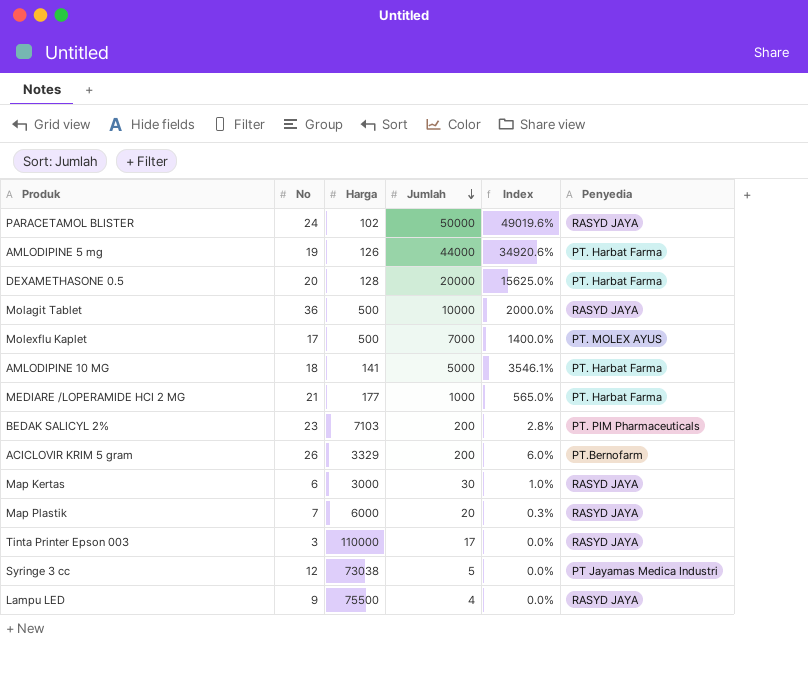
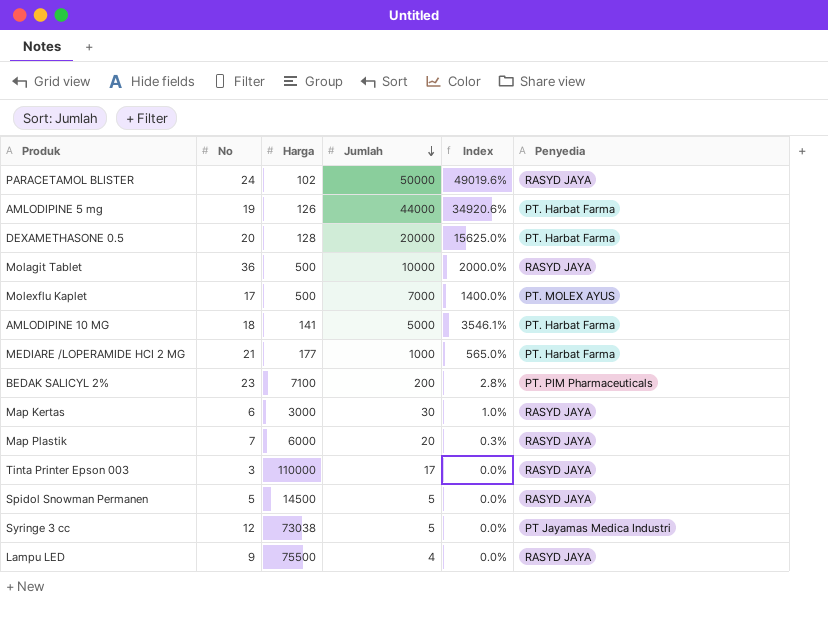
row ACICLOVIR KRIM 5 gram: 26 | 3329 | 200 | 6.0% | PT.Bernofarm -> none
BEDAK SALICYL 2% | Harga: 7103 -> 7100
row Spidol Snowman Permanen: none -> 5 | 14500 | 5 | 0.0% | RASYD JAYA

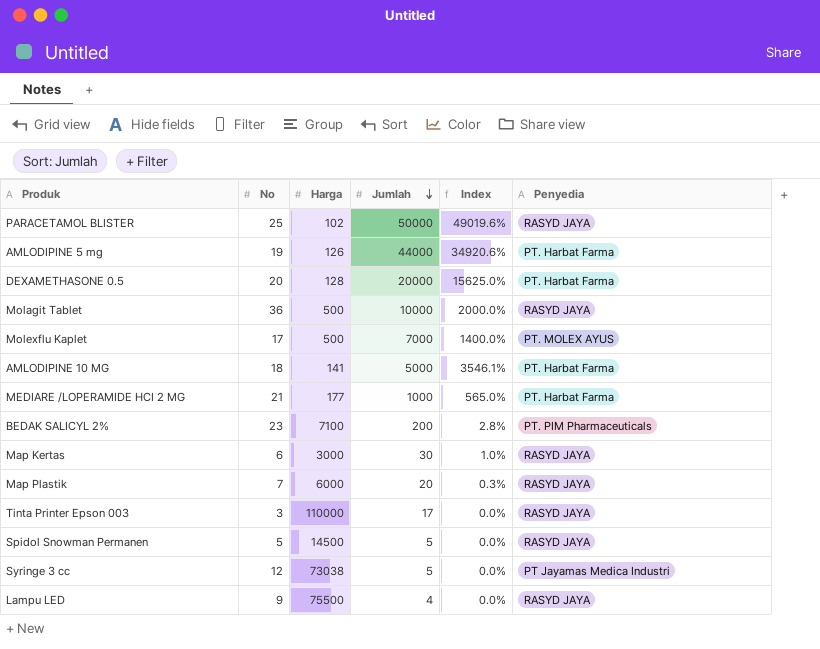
PARACETAMOL BLISTER | No: 24 -> 25

